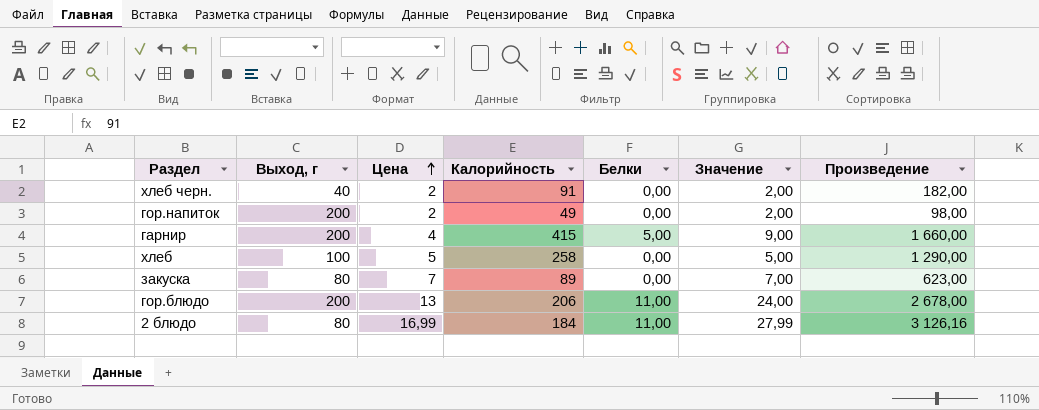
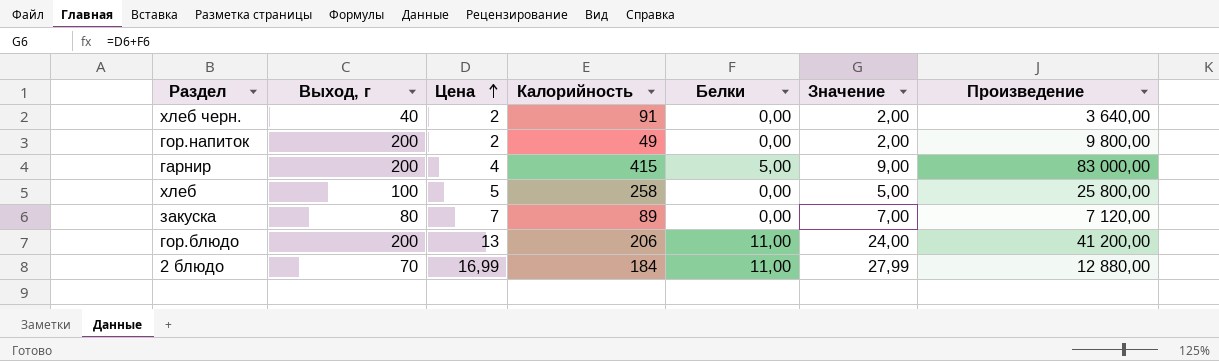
column Произведение | formula: [Цена] * [Калорийность] -> [Выход, г] * [Калорийность]
2 блюдо | Выход, г: 80 -> 70

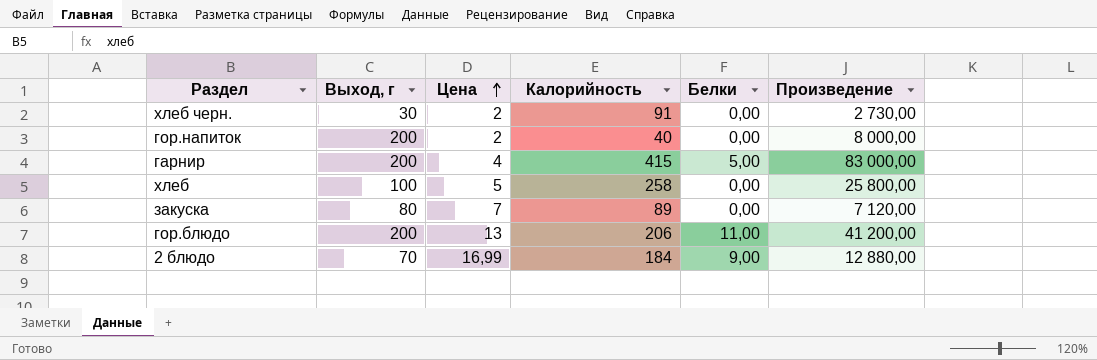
column Значение | formula: [Цена] + [Белки] -> none
хлеб черн. | Выход, г: 40 -> 30
хлеб черн. | Произведение: 3 640,00 -> 2 730,00
гор.напиток | Калорийность: 49 -> 40
гор.напиток | Произведение: 9 800,00 -> 8 000,00
2 блюдо | Белки: 11,00 -> 9,00

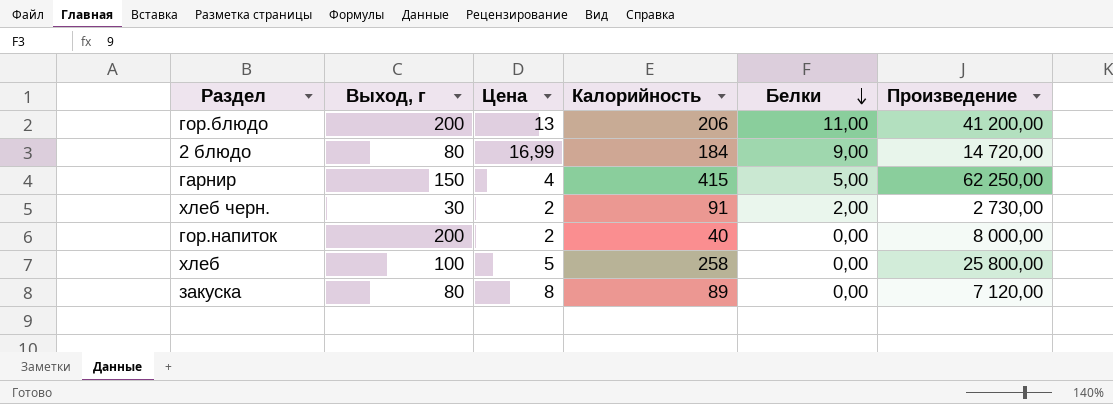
row order: Цена ascending -> Белки descending
2 блюдо | Выход, г: 70 -> 80
2 блюдо | Произведение: 12 880,00 -> 14 720,00
гарнир | Выход, г: 200 -> 150
гарнир | Произведение: 83 000,00 -> 62 250,00
хлеб черн. | Белки: 0,00 -> 2,00
закуска | Цена: 7 -> 8

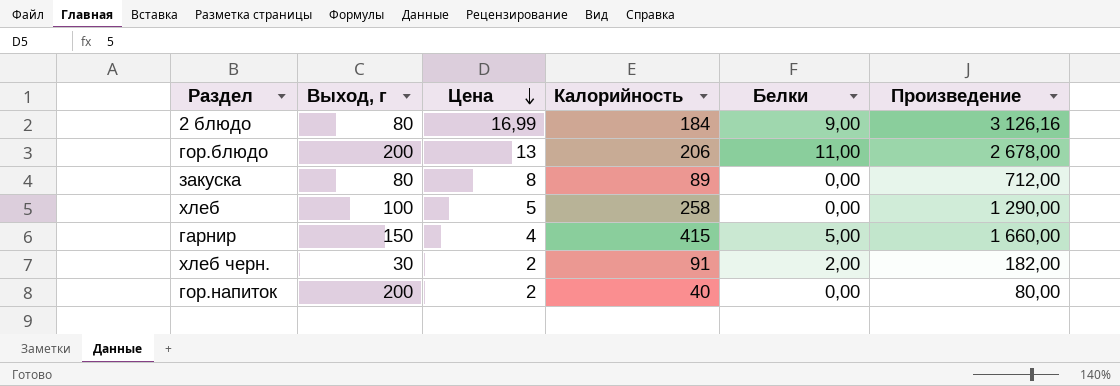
row order: Белки descending -> Цена descending
column Произведение | formula: [Выход, г] * [Калорийность] -> [Цена] * [Калорийность]

